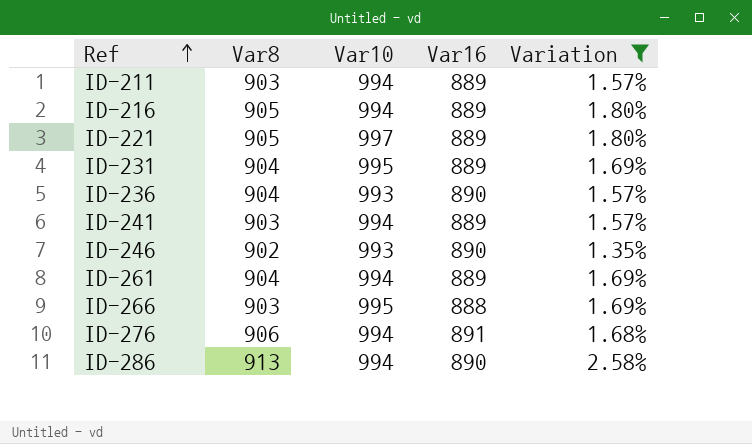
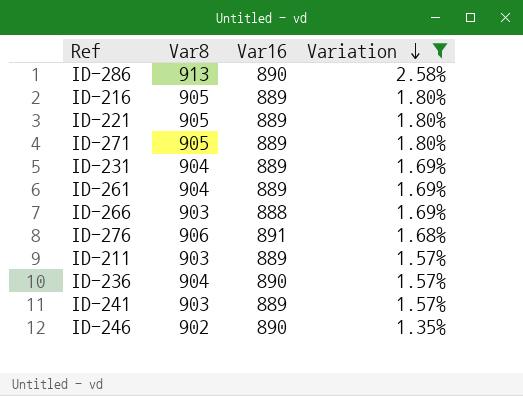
row order: Ref ascending -> Variation descending
column Var10 | position: 3 -> none
row ID-271: none -> 905 | 889 | 1.80%

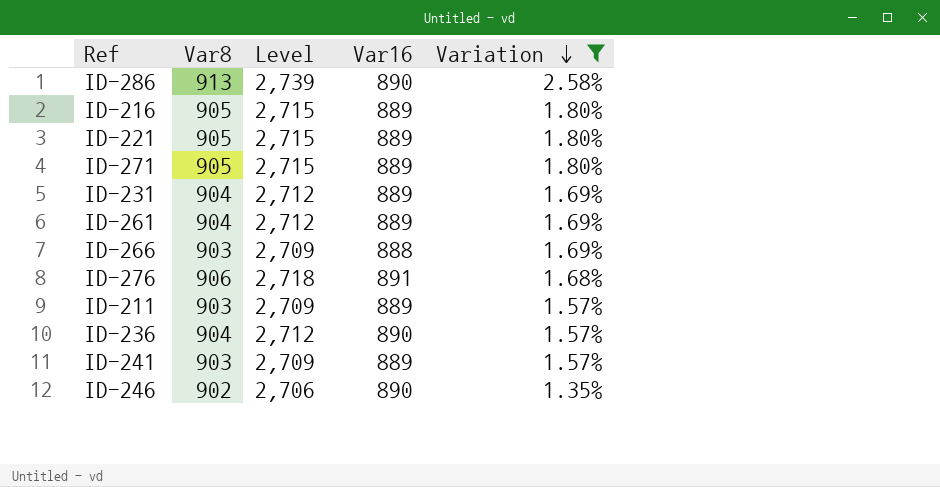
column Level | formula: none -> [Var8] * 3

